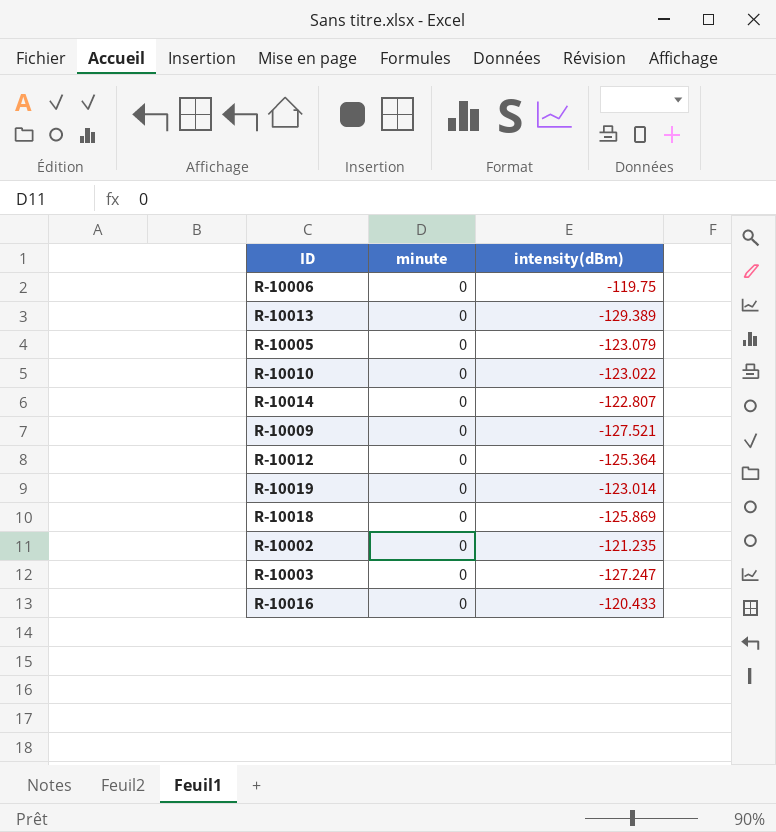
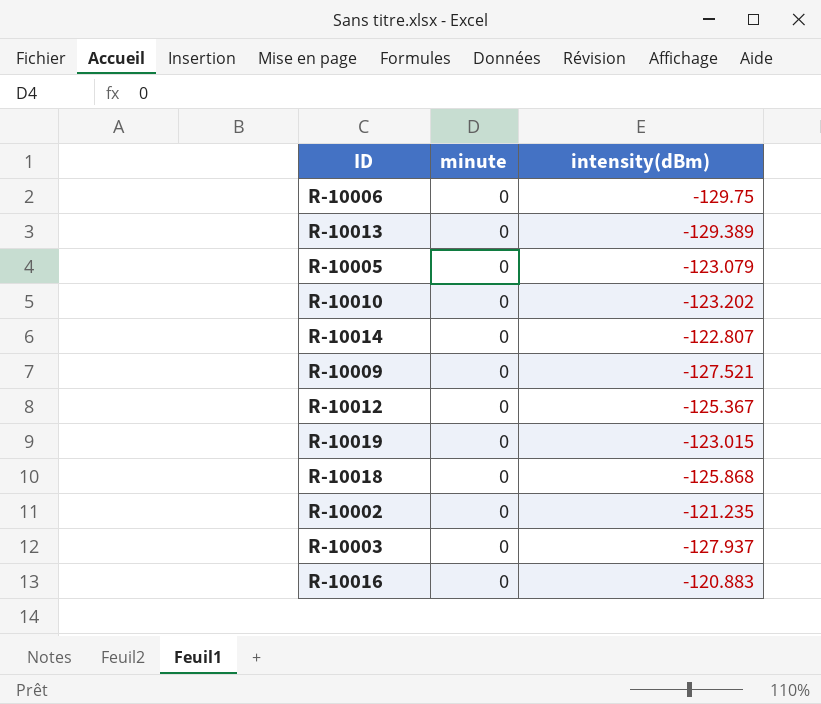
R-10006 | intensity(dBm): -119.75 -> -129.75
R-10010 | intensity(dBm): -123.022 -> -123.202
R-10012 | intensity(dBm): -125.364 -> -125.367
R-10019 | intensity(dBm): -123.014 -> -123.015
R-10018 | intensity(dBm): -125.869 -> -125.868
R-10003 | intensity(dBm): -127.247 -> -127.937
R-10016 | intensity(dBm): -120.433 -> -120.883

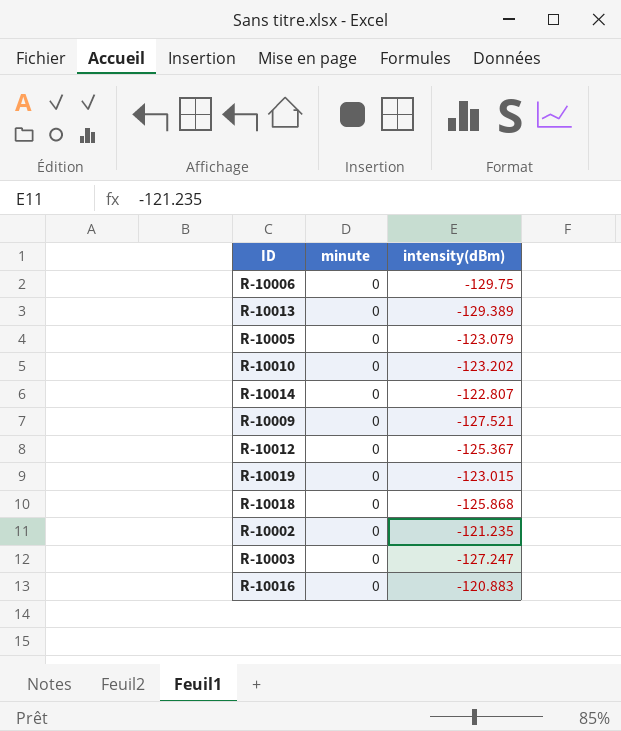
R-10003 | intensity(dBm): -127.937 -> -127.247

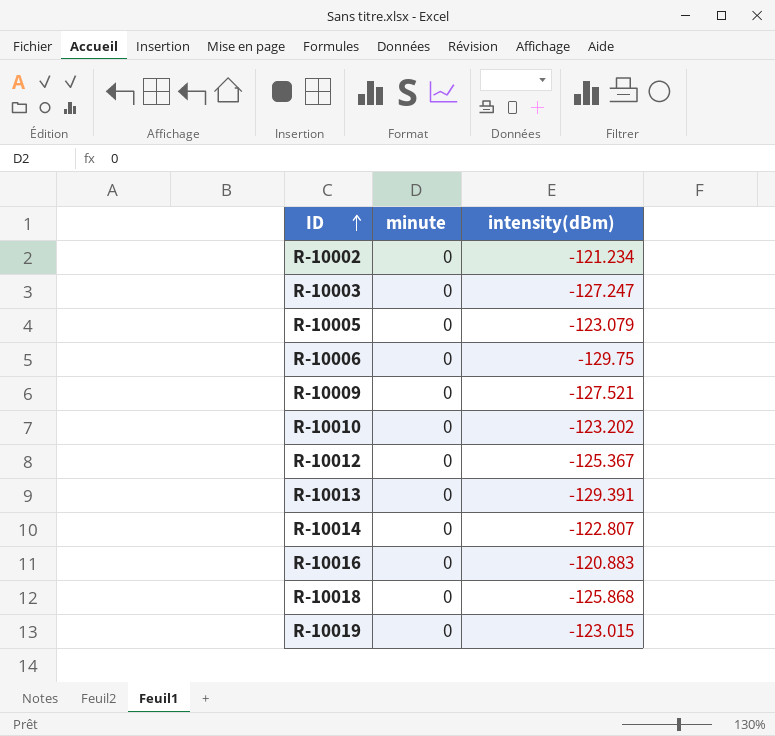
row order: none -> ID ascending
R-10002 | intensity(dBm): -121.235 -> -121.234
R-10013 | intensity(dBm): -129.389 -> -129.391

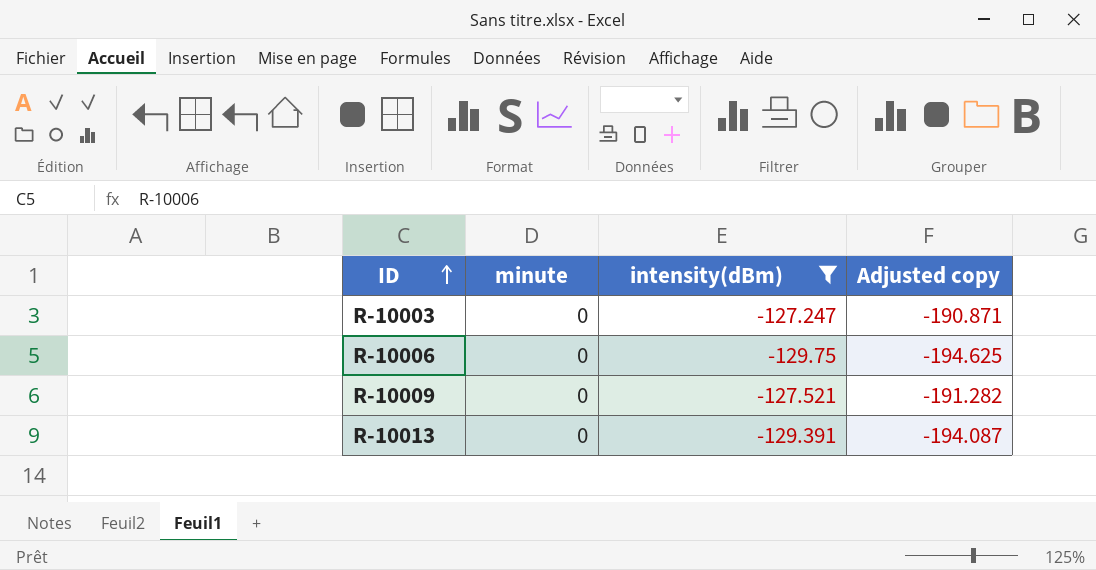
filter: none -> intensity(dBm) <= -127.247
column Adjusted copy | formula: none -> [intensity(dBm)] * 1.5

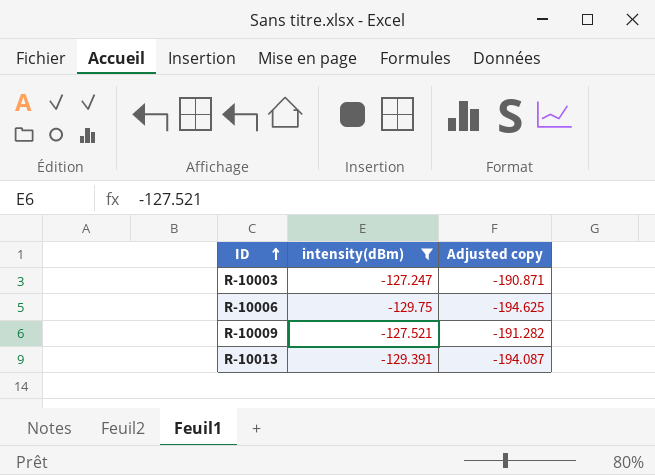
column minute | position: 2 -> none

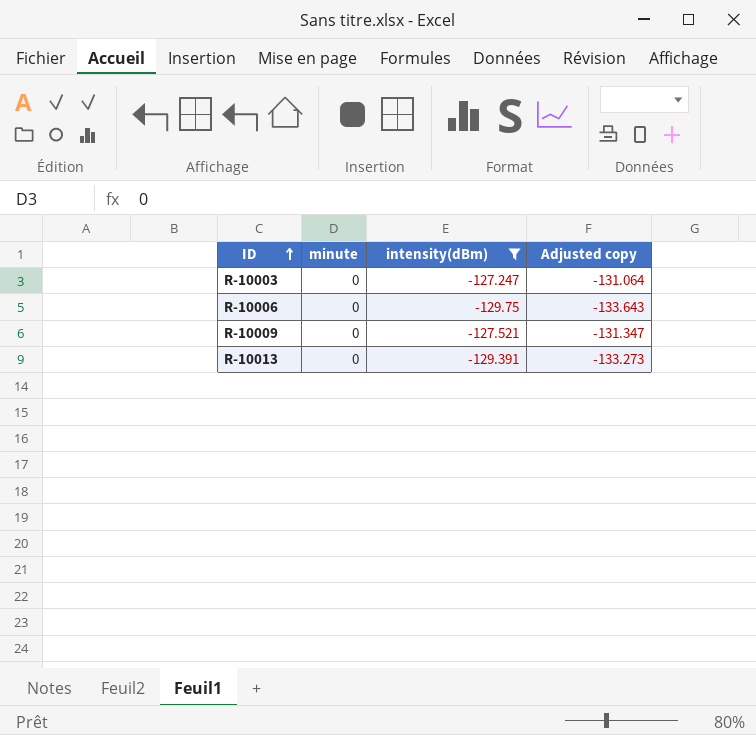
column minute | position: none -> 2
column Adjusted copy | formula: [intensity(dBm)] * 1.5 -> [intensity(dBm)] * 1.03

